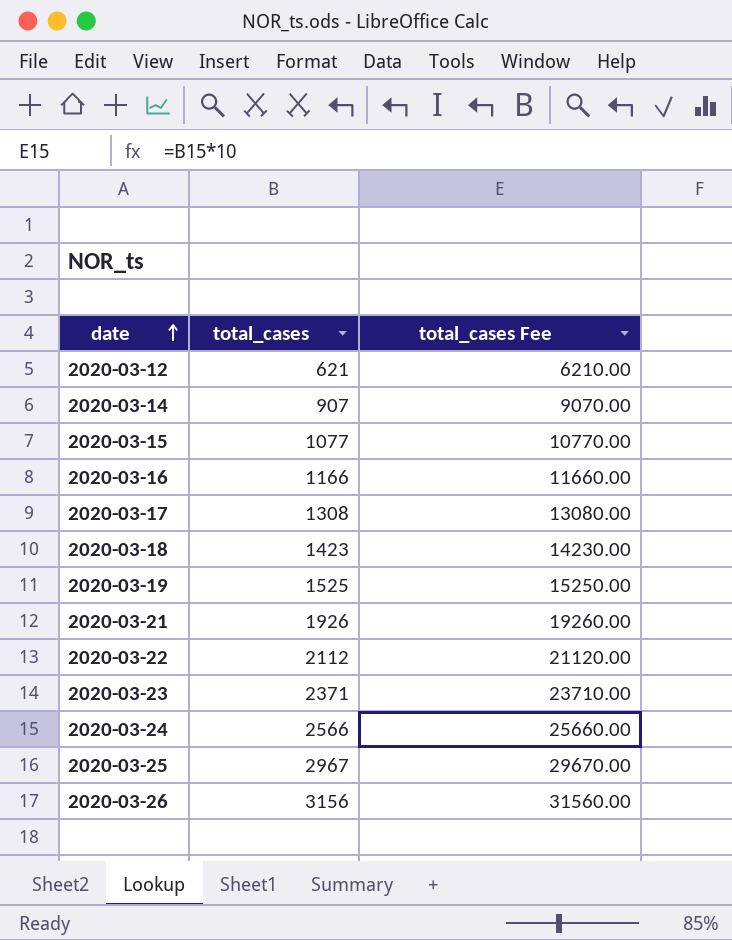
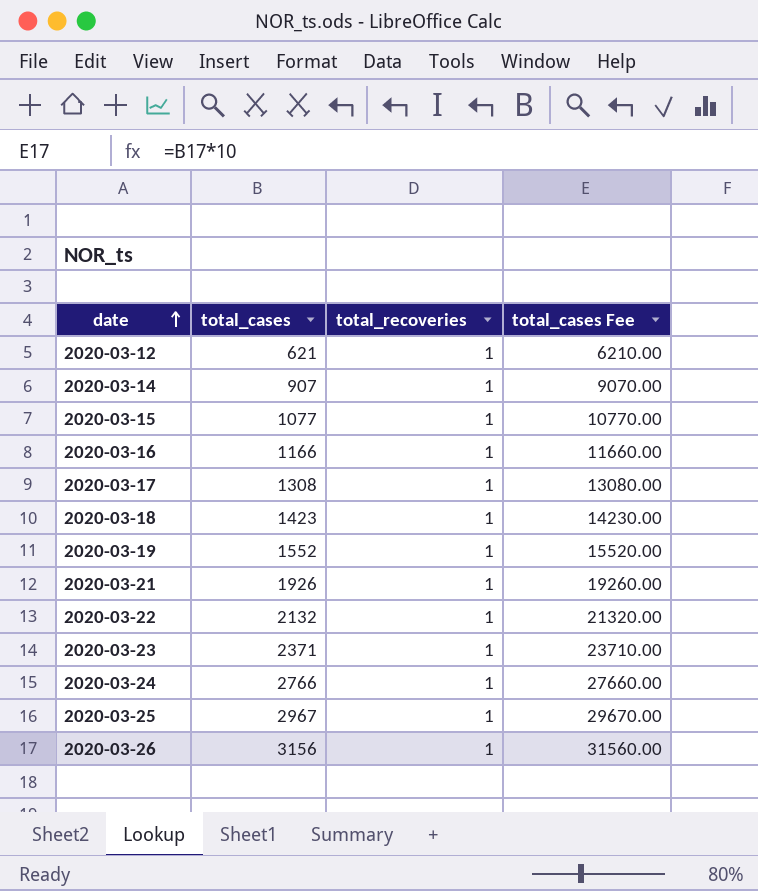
column total_recoveries | position: none -> 3
2020-03-19 | total_cases: 1525 -> 1552
2020-03-19 | total_cases Fee: 15250.00 -> 15520.00
2020-03-22 | total_cases: 2112 -> 2132
2020-03-22 | total_cases Fee: 21120.00 -> 21320.00
2020-03-24 | total_cases: 2566 -> 2766
2020-03-24 | total_cases Fee: 25660.00 -> 27660.00

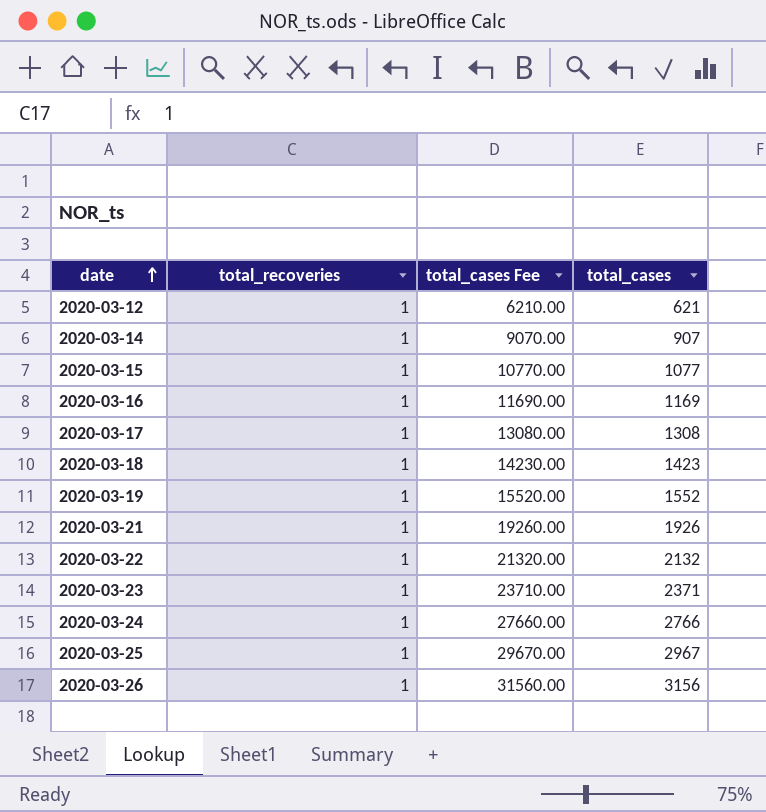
column total_cases | position: 2 -> 4
2020-03-16 | total_cases Fee: 11660.00 -> 11690.00
2020-03-16 | total_cases: 1166 -> 1169

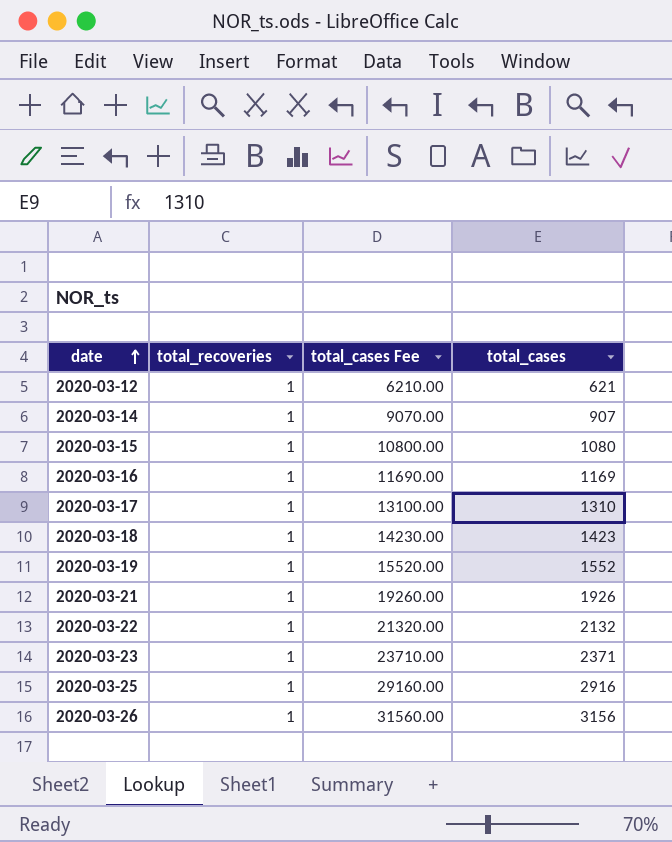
row 2020-03-24: 1 | 27660.00 | 2766 -> none
2020-03-15 | total_cases Fee: 10770.00 -> 10800.00
2020-03-15 | total_cases: 1077 -> 1080
2020-03-17 | total_cases Fee: 13080.00 -> 13100.00
2020-03-17 | total_cases: 1308 -> 1310
2020-03-25 | total_cases Fee: 29670.00 -> 29160.00
2020-03-25 | total_cases: 2967 -> 2916

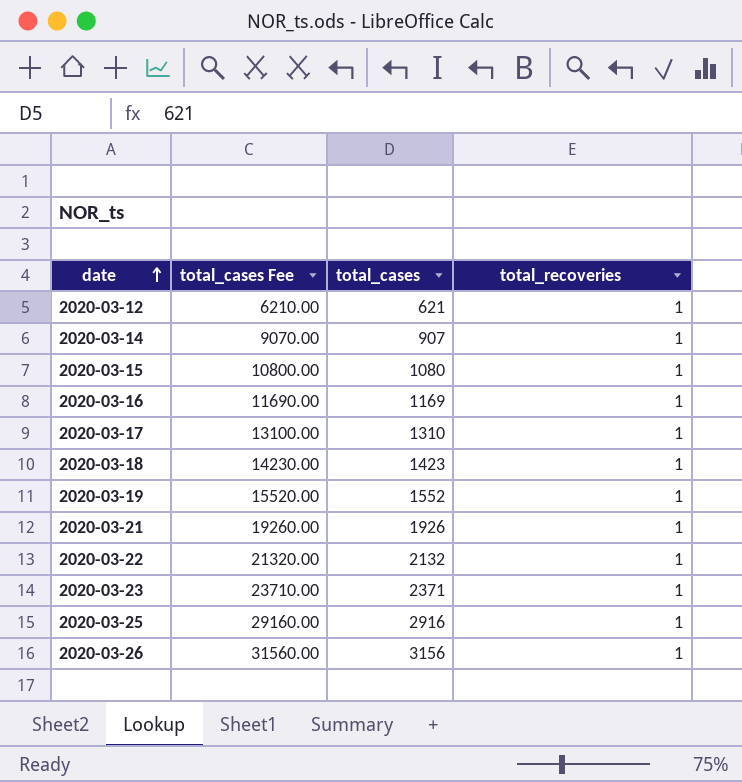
column total_recoveries | position: 2 -> 4

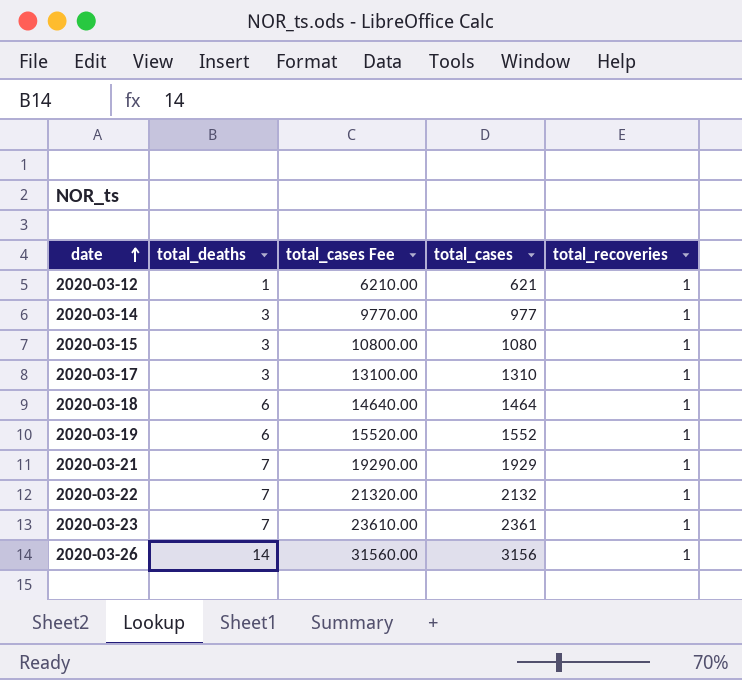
column total_deaths | position: none -> 2
row 2020-03-16: 11690.00 | 1169 | 1 -> none
row 2020-03-25: 29160.00 | 2916 | 1 -> none
2020-03-14 | total_cases Fee: 9070.00 -> 9770.00
2020-03-14 | total_cases: 907 -> 977
2020-03-18 | total_cases Fee: 14230.00 -> 14640.00
2020-03-18 | total_cases: 1423 -> 1464
2020-03-21 | total_cases Fee: 19260.00 -> 19290.00
2020-03-21 | total_cases: 1926 -> 1929
2020-03-23 | total_cases Fee: 23710.00 -> 23610.00
2020-03-23 | total_cases: 2371 -> 2361

